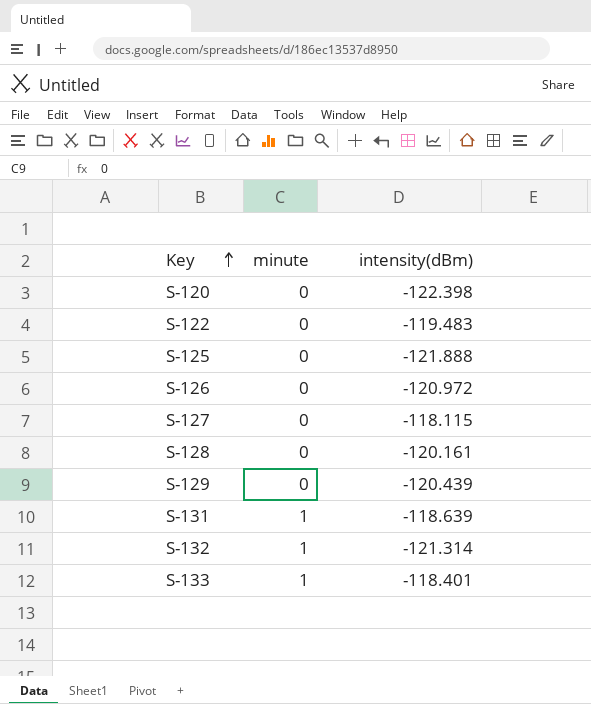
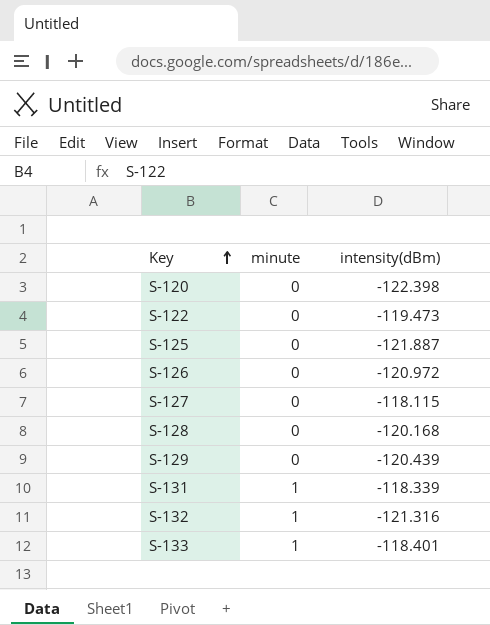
S-122 | intensity(dBm): -119.483 -> -119.473
S-125 | intensity(dBm): -121.888 -> -121.887
S-128 | intensity(dBm): -120.161 -> -120.168
S-131 | intensity(dBm): -118.639 -> -118.339
S-132 | intensity(dBm): -121.314 -> -121.316

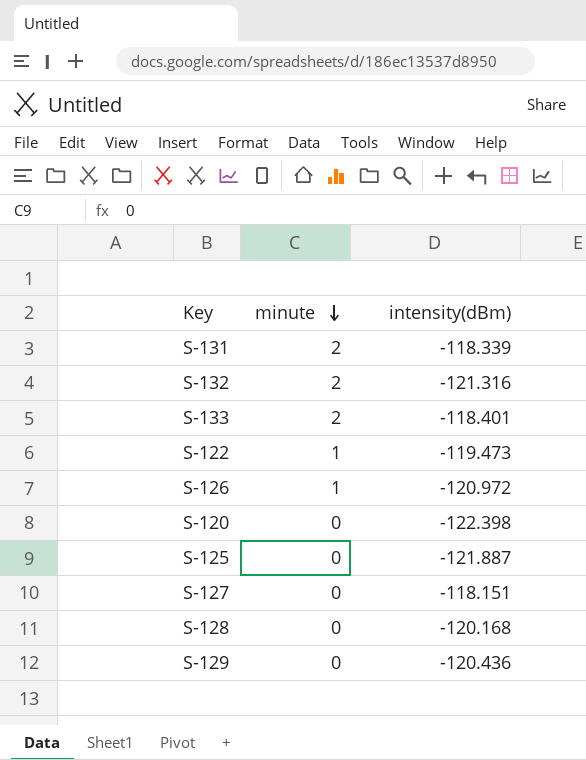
row order: Key ascending -> minute descending
S-131 | minute: 1 -> 2
S-132 | minute: 1 -> 2
S-133 | minute: 1 -> 2
S-122 | minute: 0 -> 1
S-126 | minute: 0 -> 1
S-127 | intensity(dBm): -118.115 -> -118.151
S-129 | intensity(dBm): -120.439 -> -120.436

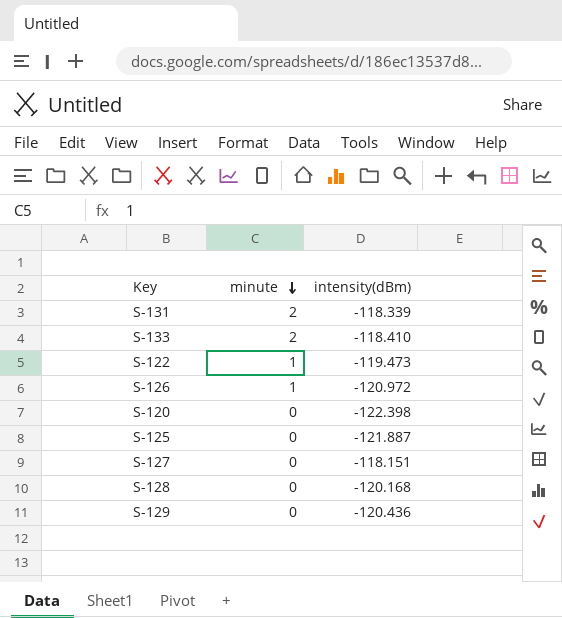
row S-132: 2 | -121.316 -> none
S-133 | intensity(dBm): -118.401 -> -118.410

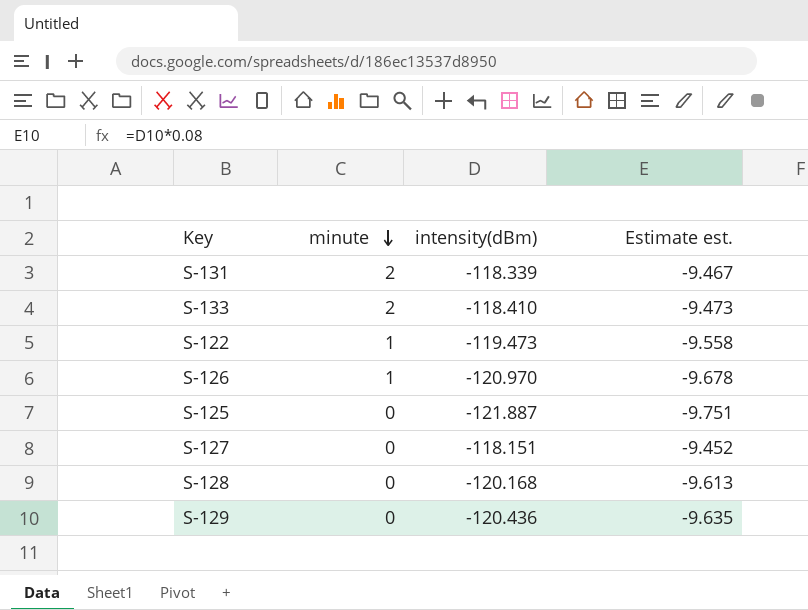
column Estimate est. | formula: none -> [intensity(dBm)] * 0.08
row S-120: 0 | -122.398 -> none
S-126 | intensity(dBm): -120.972 -> -120.970

